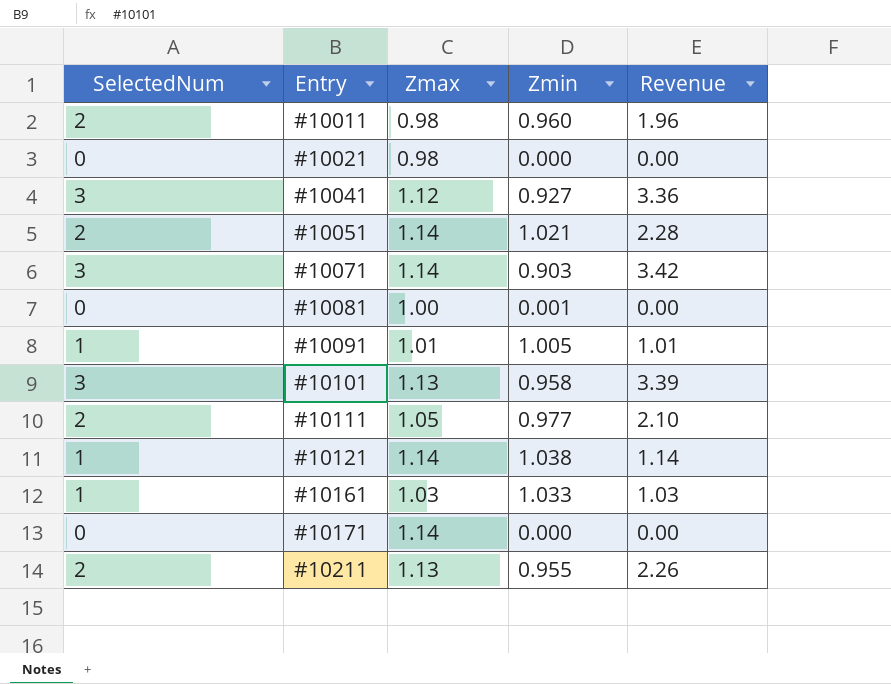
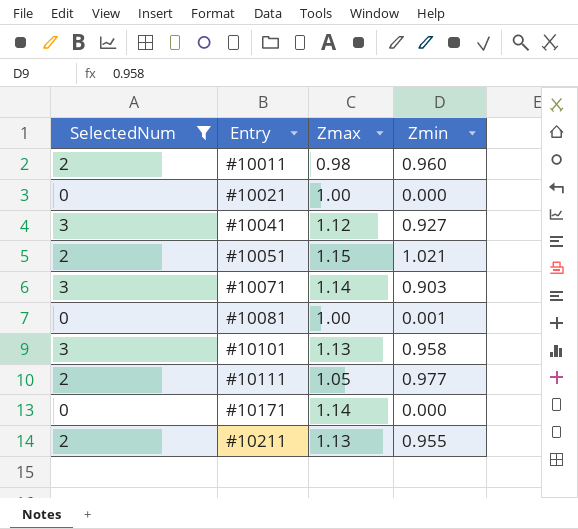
filter: none -> SelectedNum != 1
column Revenue | formula: [SelectedNum] * [Zmax] -> none
#10021 | Zmax: 0.98 -> 1.00
#10051 | Zmax: 1.14 -> 1.15

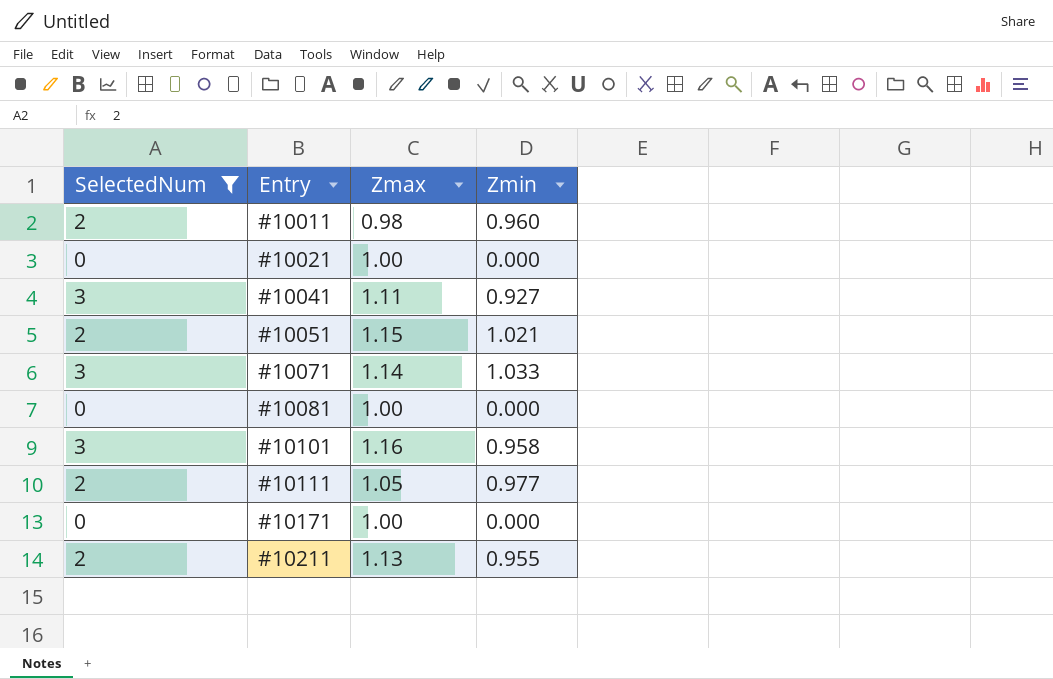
#10041 | Zmax: 1.12 -> 1.11
#10071 | Zmin: 0.903 -> 1.033
#10081 | Zmin: 0.001 -> 0.000
#10101 | Zmax: 1.13 -> 1.16
#10171 | Zmax: 1.14 -> 1.00

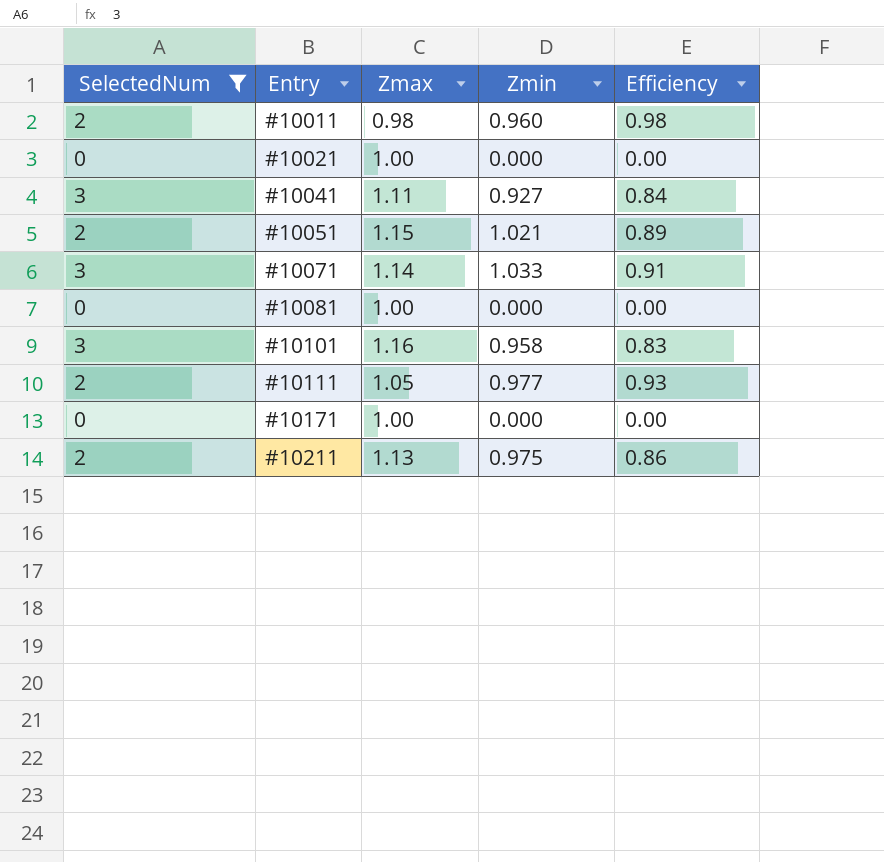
column Efficiency | formula: none -> [Zmin] / [Zmax]
#10211 | Zmin: 0.955 -> 0.975

